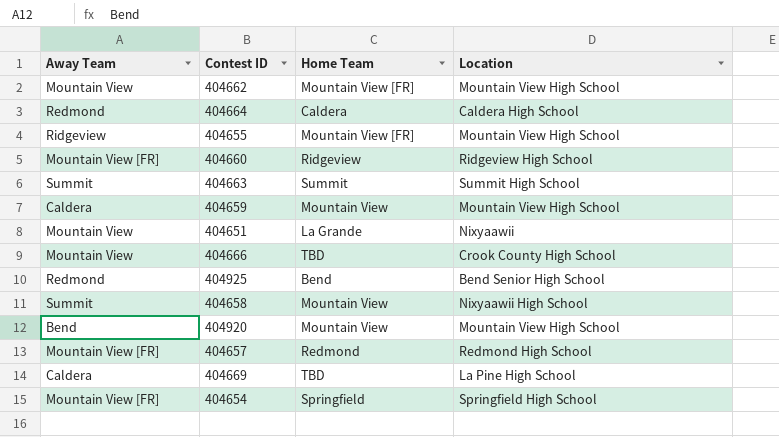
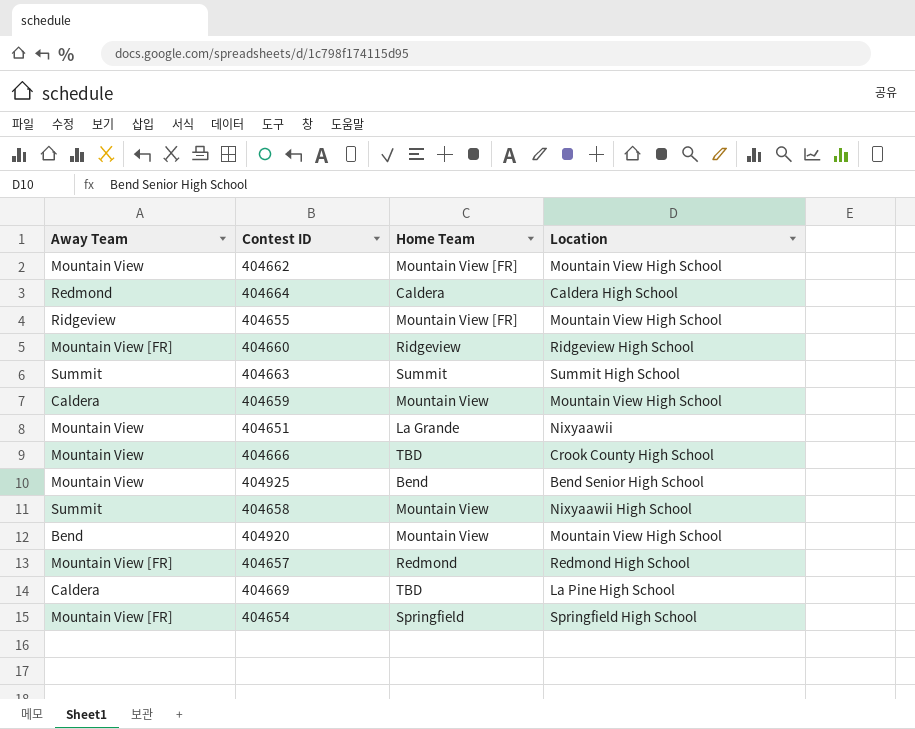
404925 | Away Team: Redmond -> Mountain View

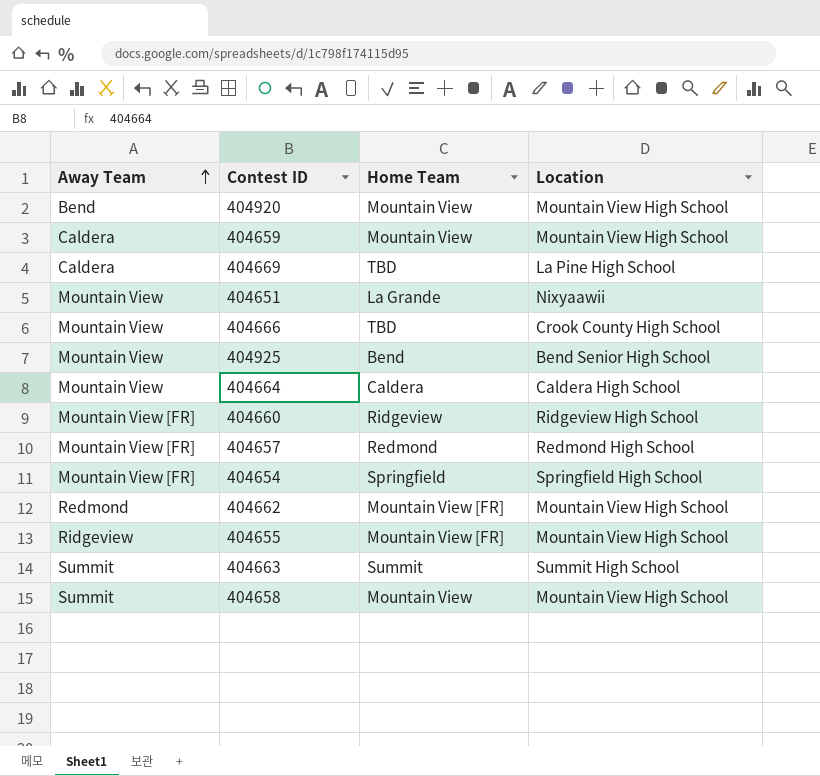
row order: none -> Away Team ascending
404664 | Away Team: Redmond -> Mountain View
404662 | Away Team: Mountain View -> Redmond
404658 | Location: Nixyaawii High School -> Mountain View High School

